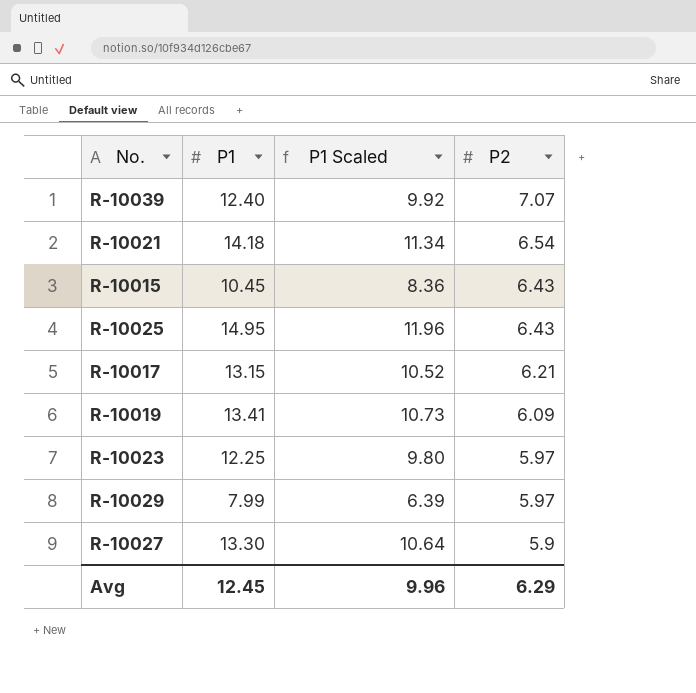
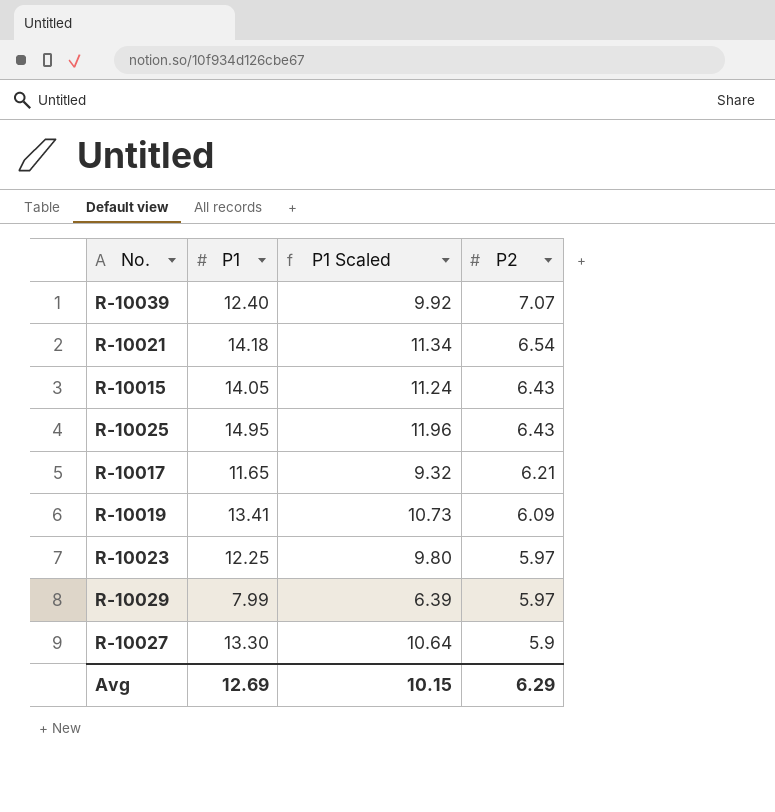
R-10015 | P1: 10.45 -> 14.05
R-10015 | P1 Scaled: 8.36 -> 11.24
R-10017 | P1: 13.15 -> 11.65
R-10017 | P1 Scaled: 10.52 -> 9.32
Avg | P1: 12.45 -> 12.69
Avg | P1 Scaled: 9.96 -> 10.15

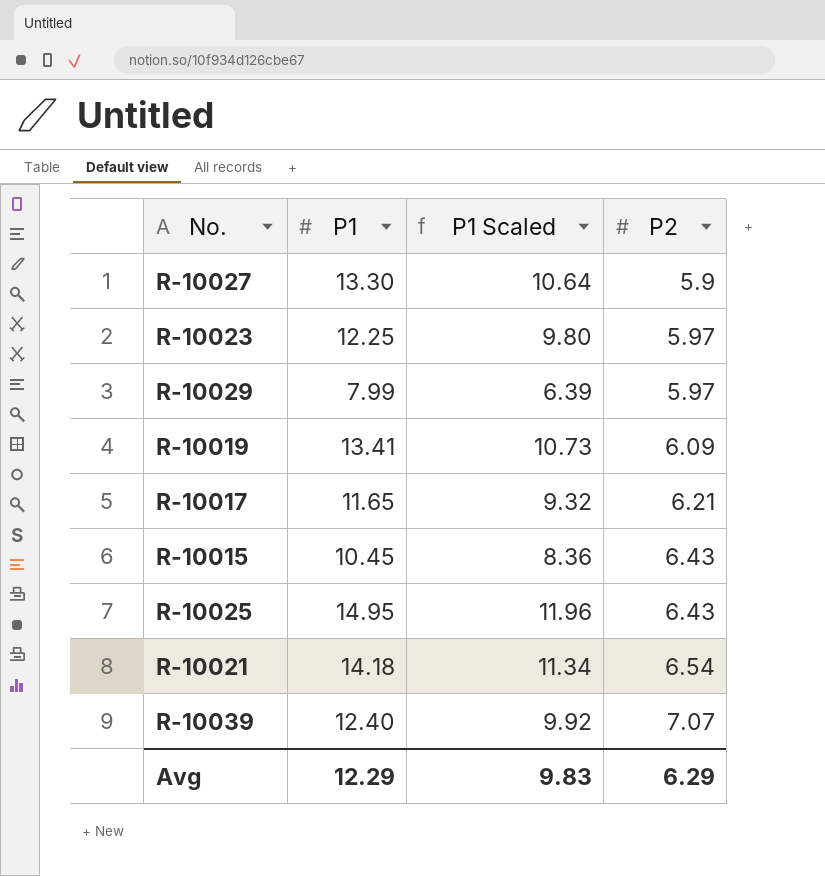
row order: P2 descending -> P2 ascending
R-10015 | P1: 14.05 -> 10.45
R-10015 | P1 Scaled: 11.24 -> 8.36
Avg | P1: 12.69 -> 12.29
Avg | P1 Scaled: 10.15 -> 9.83

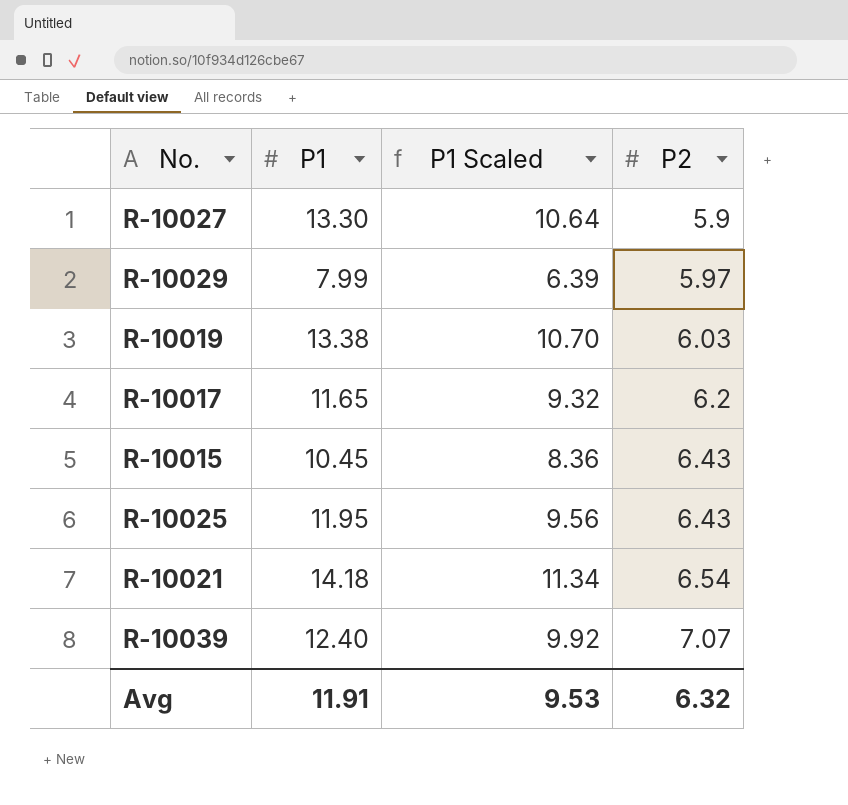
row R-10023: 12.25 | 9.80 | 5.97 -> none
R-10019 | P1: 13.41 -> 13.38
R-10019 | P1 Scaled: 10.73 -> 10.70
R-10019 | P2: 6.09 -> 6.03
R-10017 | P2: 6.21 -> 6.2
R-10025 | P1: 14.95 -> 11.95
R-10025 | P1 Scaled: 11.96 -> 9.56
Avg | P1: 12.29 -> 11.91
Avg | P1 Scaled: 9.83 -> 9.53
Avg | P2: 6.29 -> 6.32

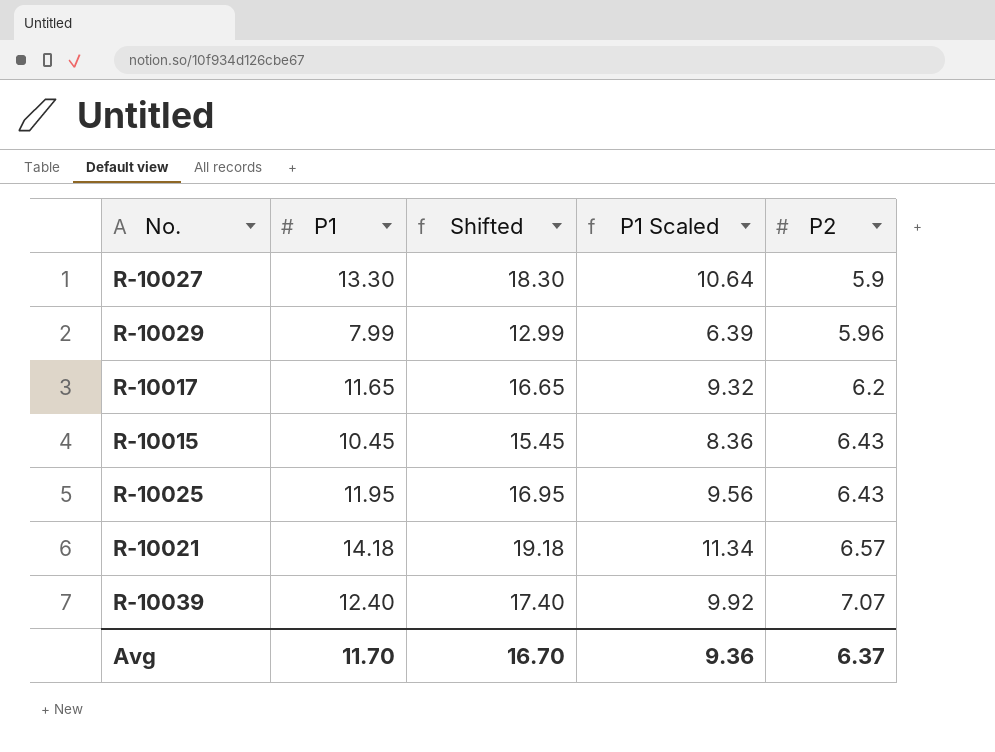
column Shifted | formula: none -> [P1] + 5
row R-10019: 13.38 | 10.70 | 6.03 -> none
R-10029 | P2: 5.97 -> 5.96
R-10021 | P2: 6.54 -> 6.57
Avg | P1: 11.91 -> 11.70
Avg | P1 Scaled: 9.53 -> 9.36
Avg | P2: 6.32 -> 6.37

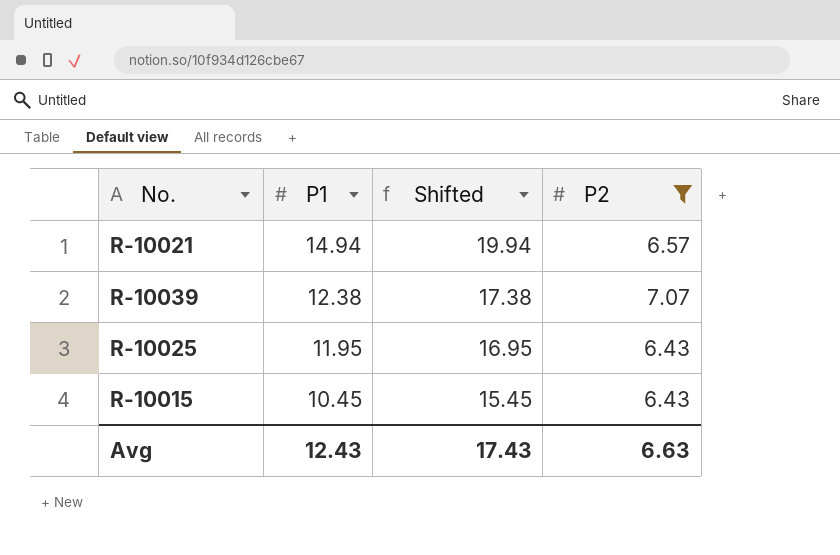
filter: none -> P2 >= 6.43
row order: P2 ascending -> P1 descending
column P1 Scaled | formula: [P1] * 0.8 -> none
R-10021 | P1: 14.18 -> 14.94
R-10021 | Shifted: 19.18 -> 19.94
R-10039 | P1: 12.40 -> 12.38
R-10039 | Shifted: 17.40 -> 17.38
Avg | P1: 11.70 -> 12.43
Avg | Shifted: 16.70 -> 17.43
Avg | P2: 6.37 -> 6.63

